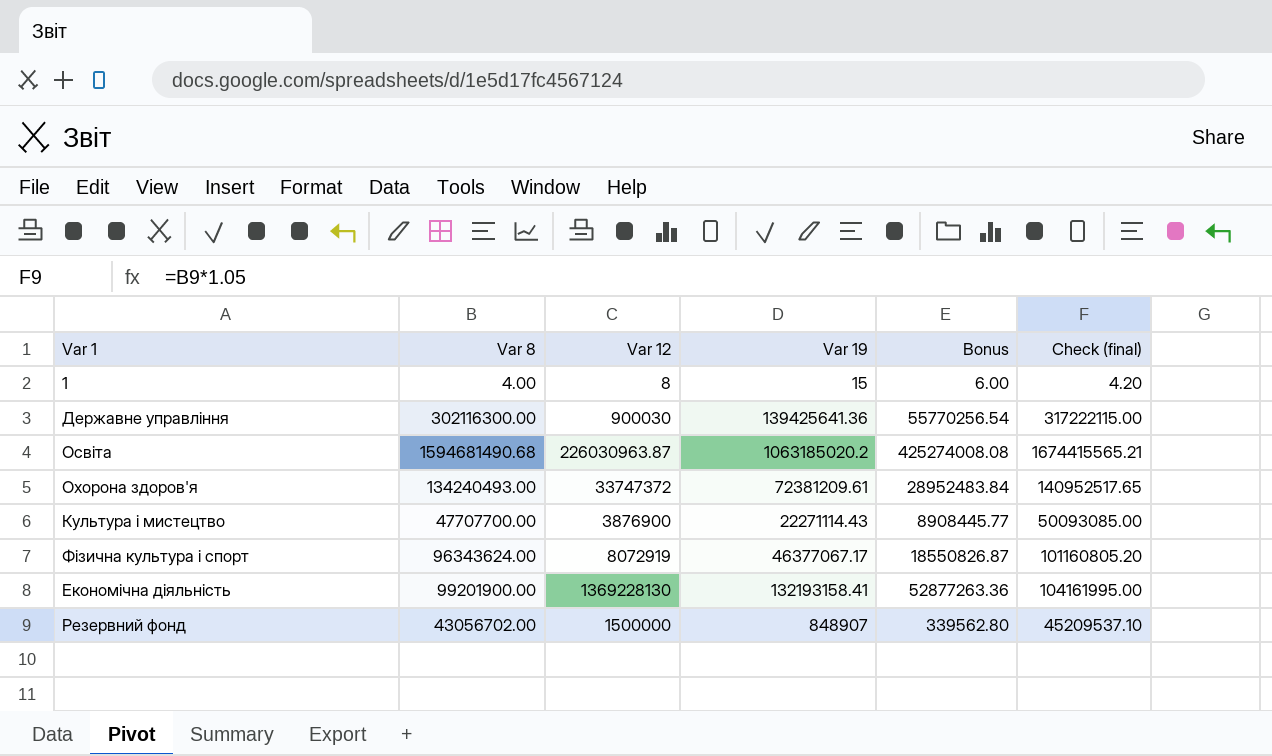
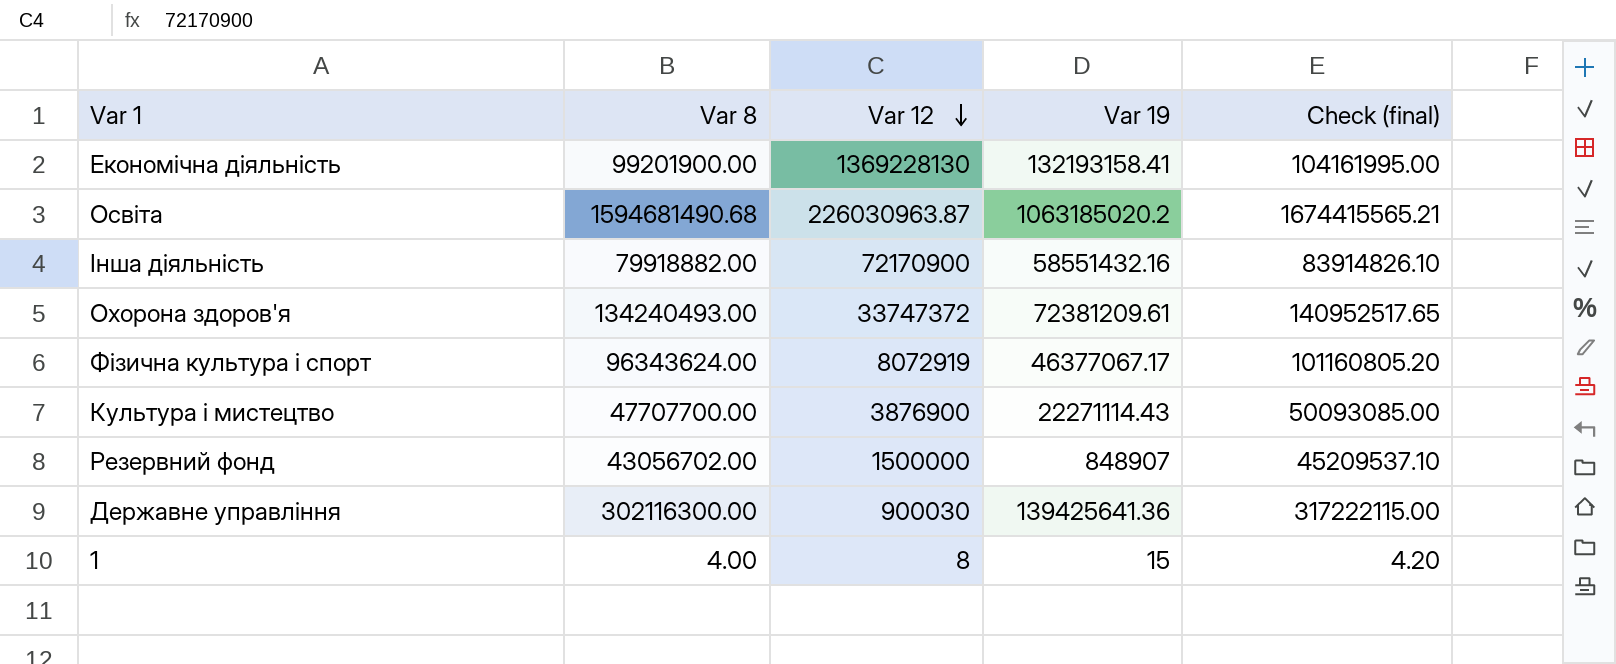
row order: none -> Var 12 descending
column Bonus | formula: [Var 19] * 0.4 -> none
row Інша діяльність: none -> 79918882.00 | 72170900 | 58551432.16 | 83914826.10

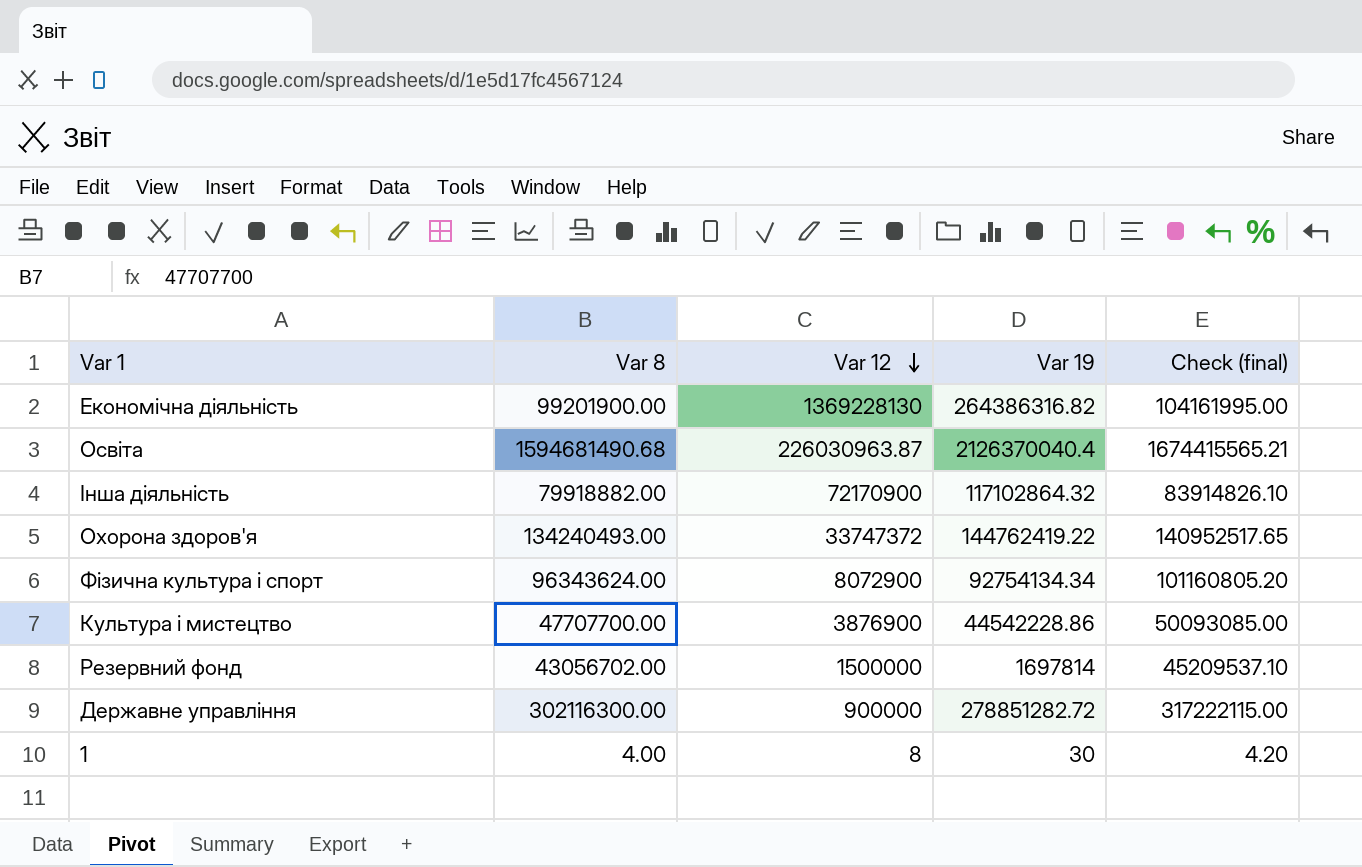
Економічна діяльність | Var 19: 132193158.41 -> 264386316.82
Освіта | Var 19: 1063185020.2 -> 2126370040.4
Інша діяльність | Var 19: 58551432.16 -> 117102864.32
Охорона здоров'я | Var 19: 72381209.61 -> 144762419.22
Фізична культура і спорт | Var 12: 8072919 -> 8072900
Фізична культура і спорт | Var 19: 46377067.17 -> 92754134.34
Культура і мистецтво | Var 19: 22271114.43 -> 44542228.86
Резервний фонд | Var 19: 848907 -> 1697814
Державне управління | Var 12: 900030 -> 900000
Державне управління | Var 19: 139425641.36 -> 278851282.72
1 | Var 19: 15 -> 30

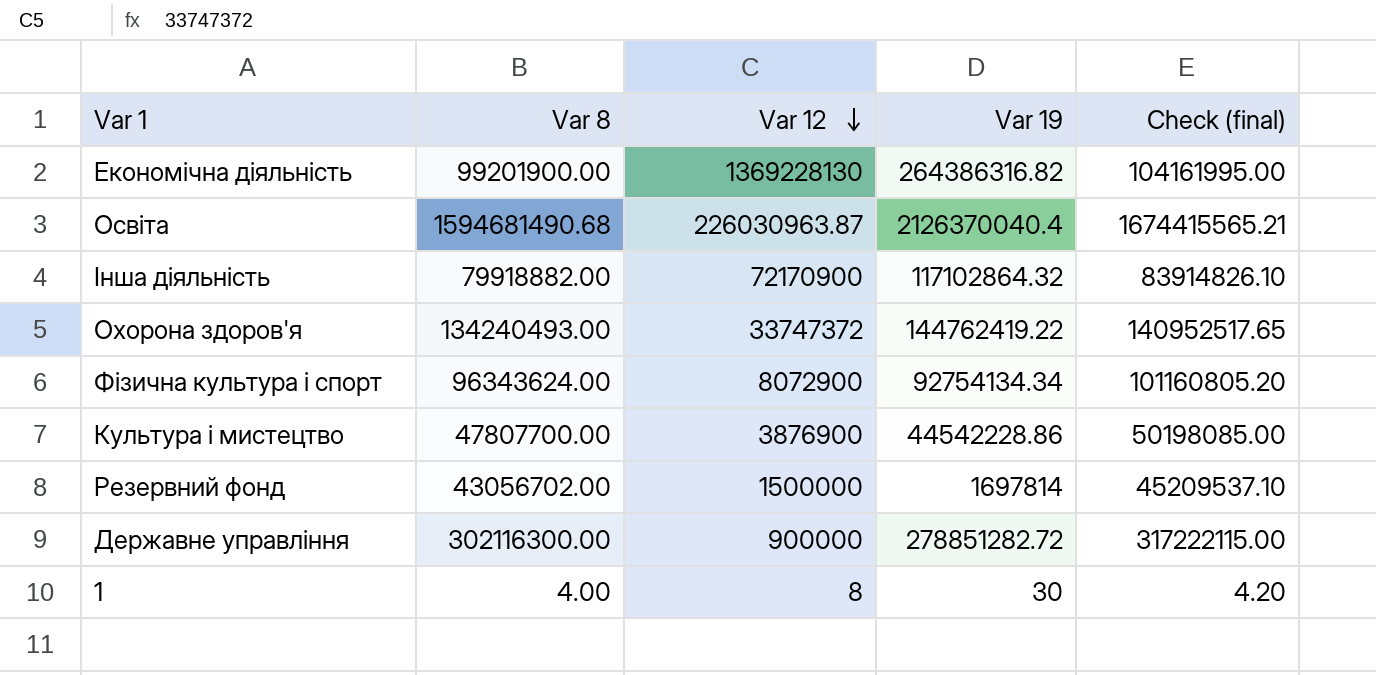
Культура і мистецтво | Var 8: 47707700.00 -> 47807700.00
Культура і мистецтво | Check (final): 50093085.00 -> 50198085.00

